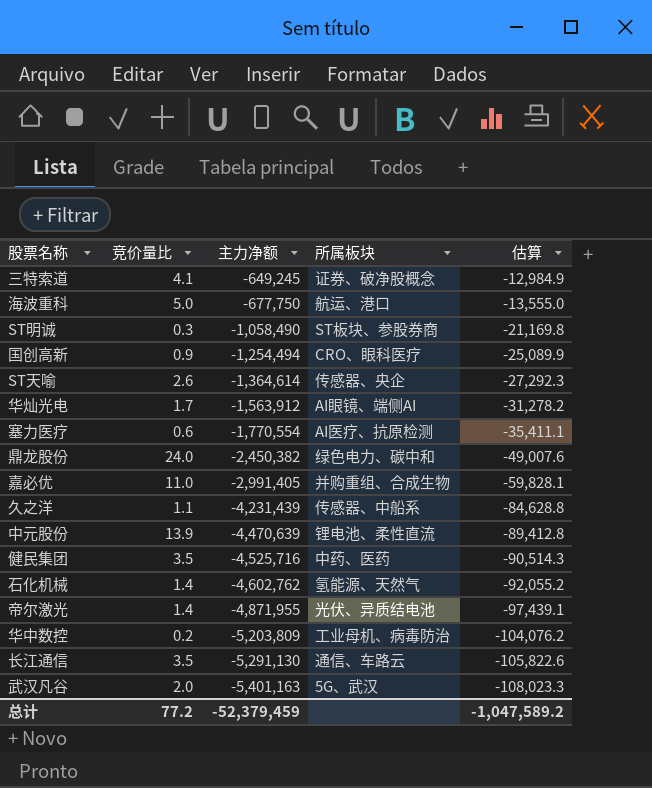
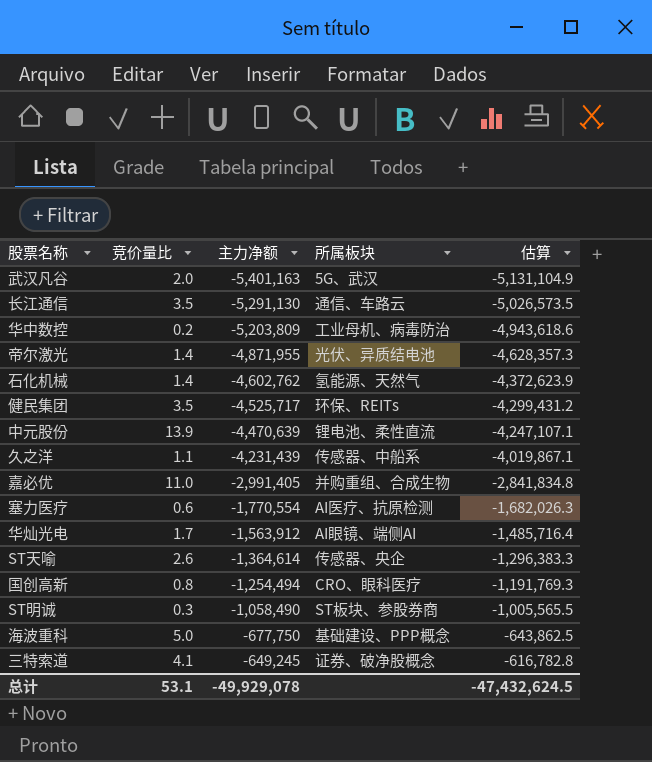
row order: 主力净额 descending -> 主力净额 ascending
column 估算 | formula: [主力净额] * 0.02 -> [主力净额] * 0.95
row 鼎龙股份: 24.0 | -2,450,382 | 绿色电力、碳中和 | -49,007.6 -> none
健民集团 | 主力净额: -4,525,716 -> -4,525,717
健民集团 | 所属板块: 中药、医药 -> 环保、REITs
国创高新 | 竞价量比: 0.9 -> 0.8
海波重科 | 所属板块: 航运、港口 -> 基础建设、PPP概念
总计 | 竞价量比: 77.2 -> 53.1
总计 | 主力净额: -52,379,459 -> -49,929,078
总计 | 估算: -1,047,589.2 -> -47,432,624.5

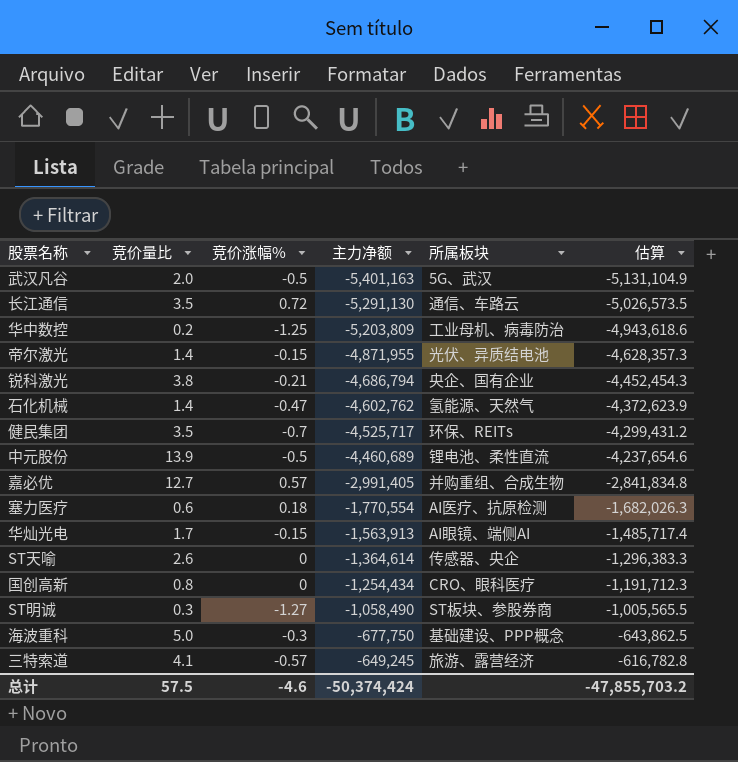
column 竞价涨幅% | position: none -> 3
row 久之洋: 1.1 | -4,231,439 | 传感器、中船系 | -4,019,867.1 -> none
row 锐科激光: none -> 3.8 | -0.21 | -4,686,794 | 央企、国有企业 | -4,452,454.3
中元股份 | 主力净额: -4,470,639 -> -4,460,689
中元股份 | 估算: -4,247,107.1 -> -4,237,654.6
嘉必优 | 竞价量比: 11.0 -> 12.7
华灿光电 | 主力净额: -1,563,912 -> -1,563,913
华灿光电 | 估算: -1,485,716.4 -> -1,485,717.4
国创高新 | 主力净额: -1,254,494 -> -1,254,434
国创高新 | 估算: -1,191,769.3 -> -1,191,712.3
三特索道 | 所属板块: 证券、破净股概念 -> 旅游、露营经济
总计 | 竞价量比: 53.1 -> 57.5
总计 | 主力净额: -49,929,078 -> -50,374,424
总计 | 估算: -47,432,624.5 -> -47,855,703.2

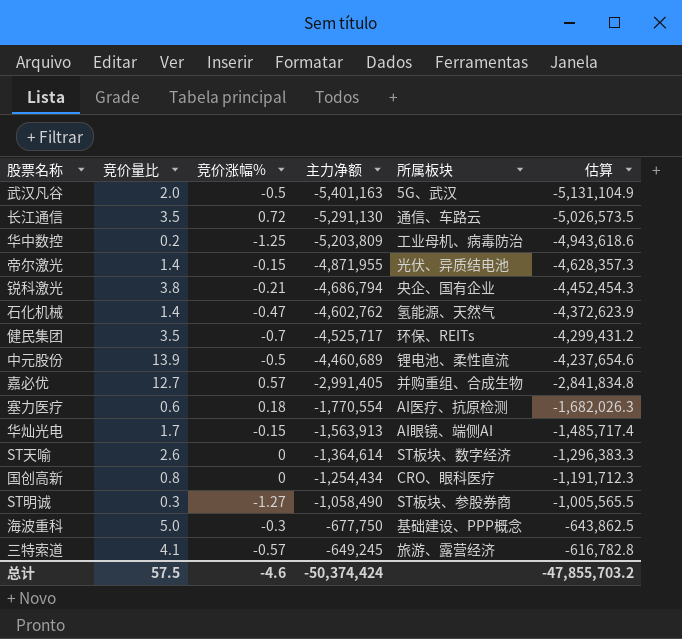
ST天喻 | 所属板块: 传感器、央企 -> ST板块、数字经济

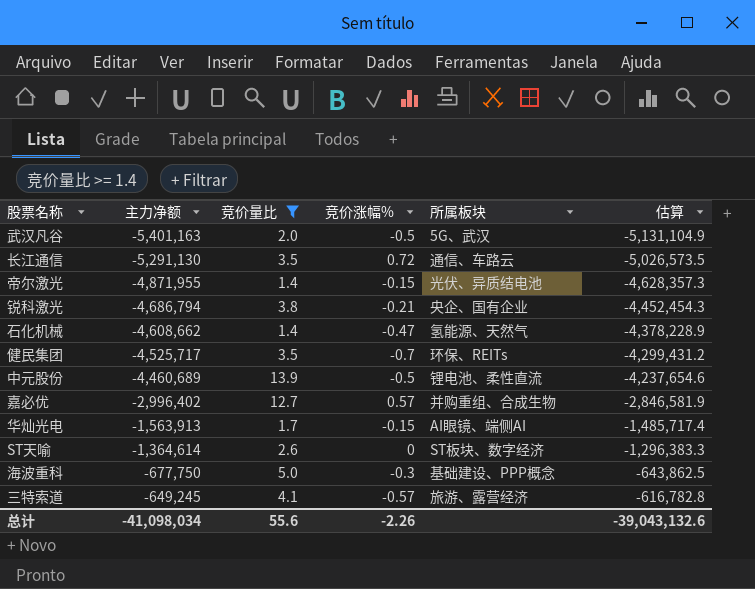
filter: none -> 竞价量比 >= 1.4
column 主力净额 | position: 4 -> 2
石化机械 | 主力净额: -4,602,762 -> -4,608,662
石化机械 | 估算: -4,372,623.9 -> -4,378,228.9
嘉必优 | 主力净额: -2,991,405 -> -2,996,402
嘉必优 | 估算: -2,841,834.8 -> -2,846,581.9
总计 | 主力净额: -50,374,424 -> -41,098,034
总计 | 竞价量比: 57.5 -> 55.6
总计 | 竞价涨幅%: -4.6 -> -2.26
总计 | 估算: -47,855,703.2 -> -39,043,132.6

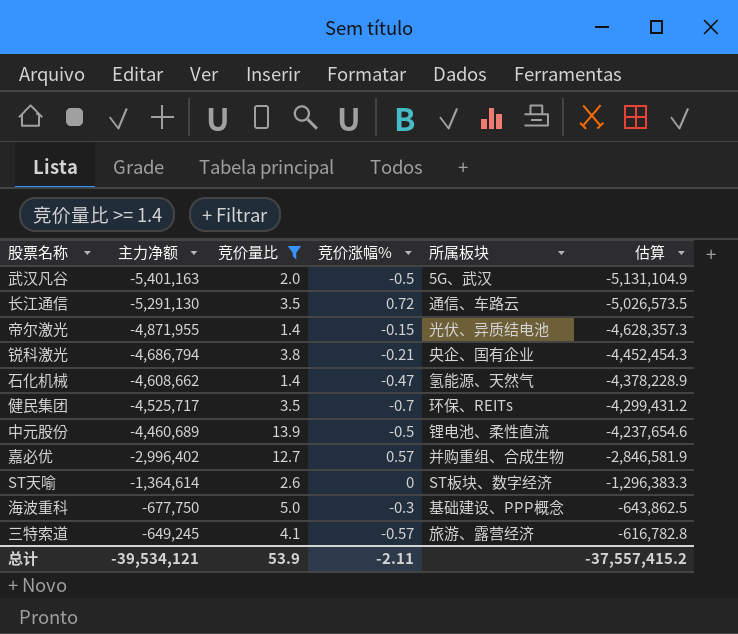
row 华灿光电: -1,563,913 | 1.7 | -0.15 | AI眼镜、端侧AI | -1,485,717.4 -> none
总计 | 主力净额: -41,098,034 -> -39,534,121
总计 | 竞价量比: 55.6 -> 53.9
总计 | 竞价涨幅%: -2.26 -> -2.11
总计 | 估算: -39,043,132.6 -> -37,557,415.2

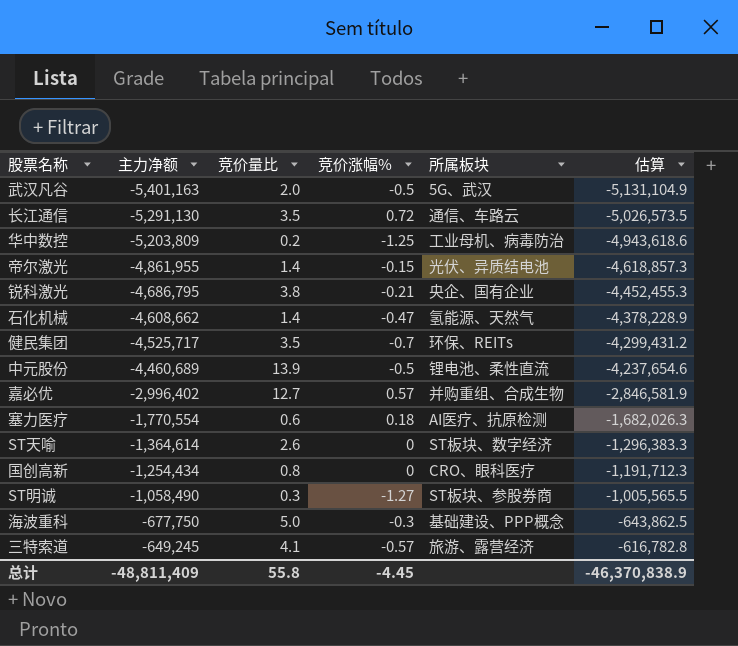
filter: 竞价量比 >= 1.4 -> none
帝尔激光 | 主力净额: -4,871,955 -> -4,861,955
帝尔激光 | 估算: -4,628,357.3 -> -4,618,857.3
锐科激光 | 主力净额: -4,686,794 -> -4,686,795
锐科激光 | 估算: -4,452,454.3 -> -4,452,455.3
总计 | 主力净额: -39,534,121 -> -48,811,409
总计 | 竞价量比: 53.9 -> 55.8
总计 | 竞价涨幅%: -2.11 -> -4.45
总计 | 估算: -37,557,415.2 -> -46,370,838.9

